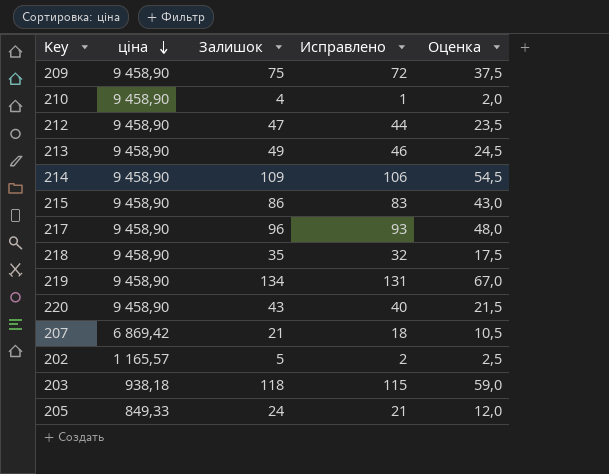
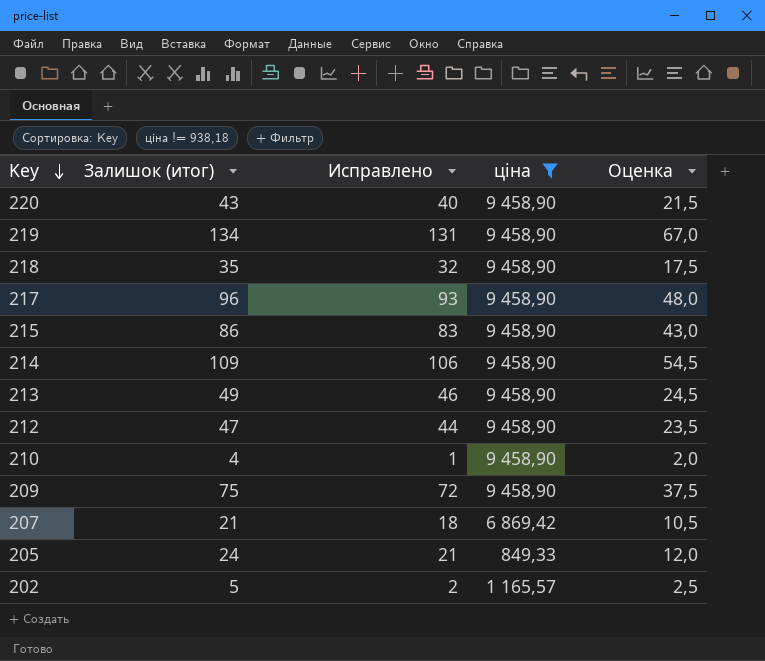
filter: none -> ціна != 938,18
row order: ціна descending -> Key descending
column name: Залишок -> Залишок (итог)
column ціна | position: 2 -> 4

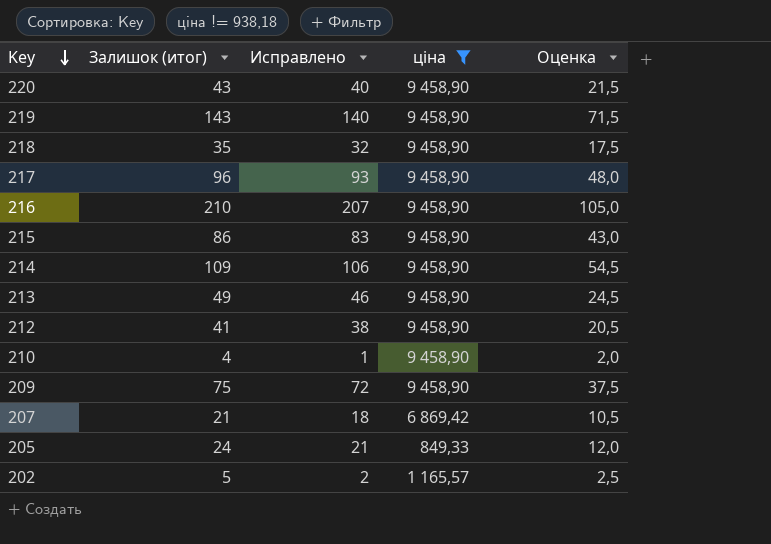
219 | Залишок (итог): 134 -> 143
219 | Исправлено: 131 -> 140
219 | Оценка: 67,0 -> 71,5
row 216: none -> 210 | 207 | 9 458,90 | 105,0
212 | Залишок (итог): 47 -> 41
212 | Исправлено: 44 -> 38
212 | Оценка: 23,5 -> 20,5

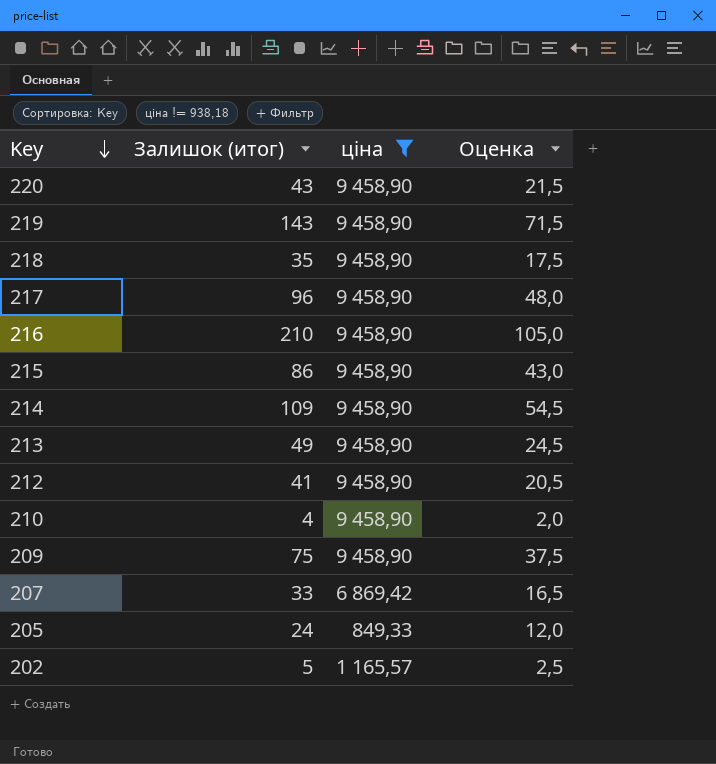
column Исправлено | formula: [Залишок (итог)] - 3 -> none
207 | Залишок (итог): 21 -> 33
207 | Оценка: 10,5 -> 16,5

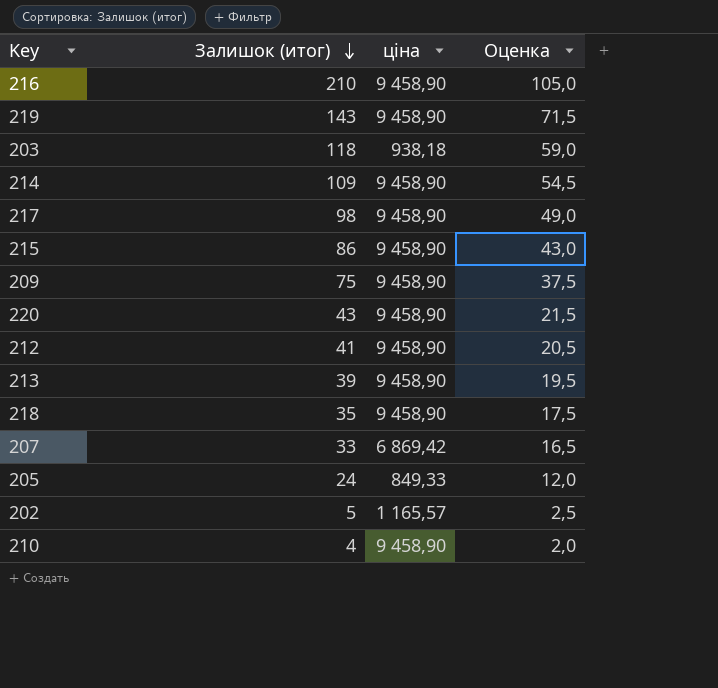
filter: ціна != 938,18 -> none
row order: Key descending -> Залишок (итог) descending
217 | Залишок (итог): 96 -> 98
217 | Оценка: 48,0 -> 49,0
213 | Залишок (итог): 49 -> 39
213 | Оценка: 24,5 -> 19,5

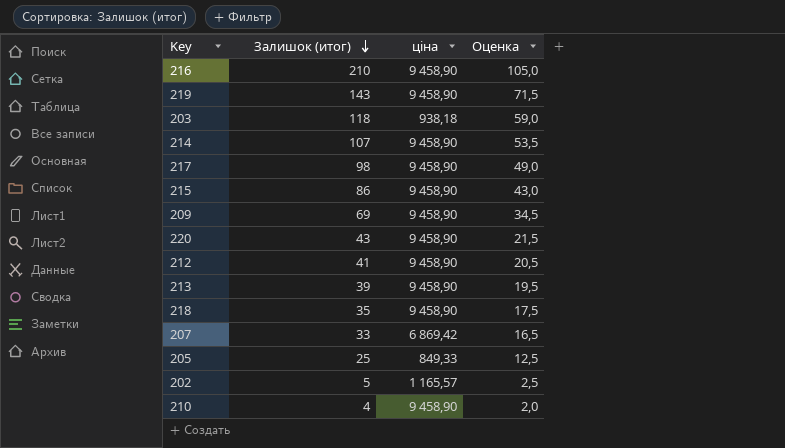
214 | Залишок (итог): 109 -> 107
214 | Оценка: 54,5 -> 53,5
209 | Залишок (итог): 75 -> 69
209 | Оценка: 37,5 -> 34,5
205 | Залишок (итог): 24 -> 25
205 | Оценка: 12,0 -> 12,5

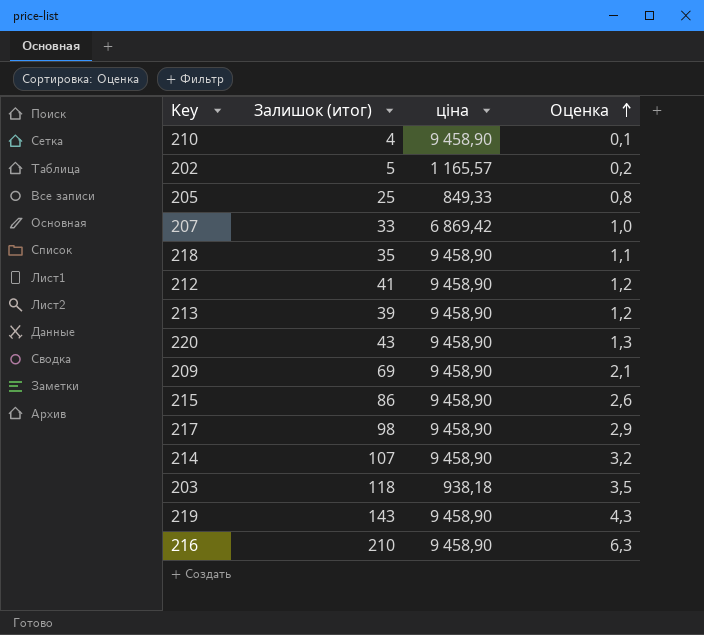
row order: Залишок (итог) descending -> Оценка ascending
column Оценка | formula: [Залишок (итог)] * 0,5 -> [Залишок (итог)] * 0,03

